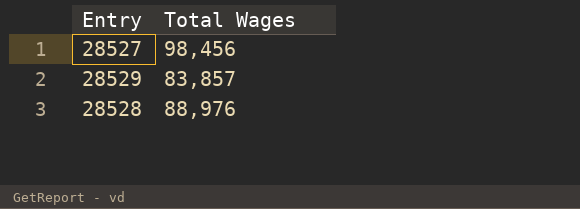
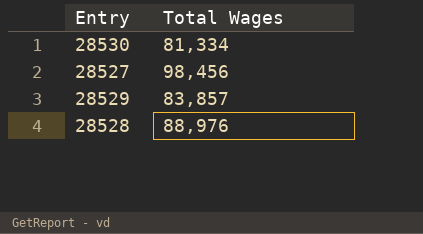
row 28530: none -> 81,334

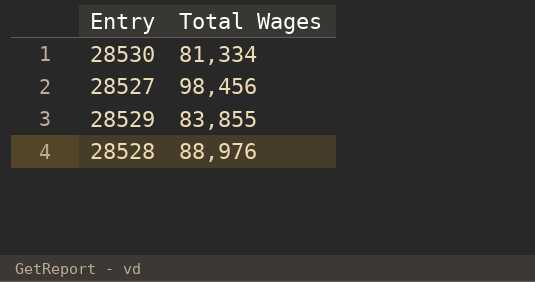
28529 | Total Wages: 83,857 -> 83,855

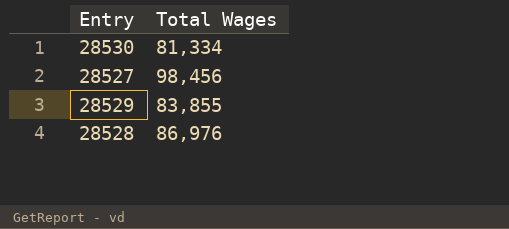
28528 | Total Wages: 88,976 -> 86,976

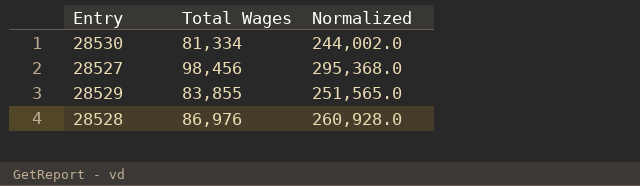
column Normalized | formula: none -> [Total Wages] * 3

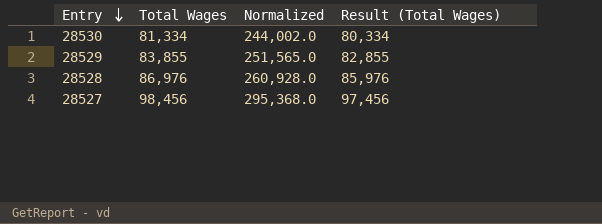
row order: none -> Entry descending
column Result (Total Wages) | formula: none -> [Total Wages] - 1000

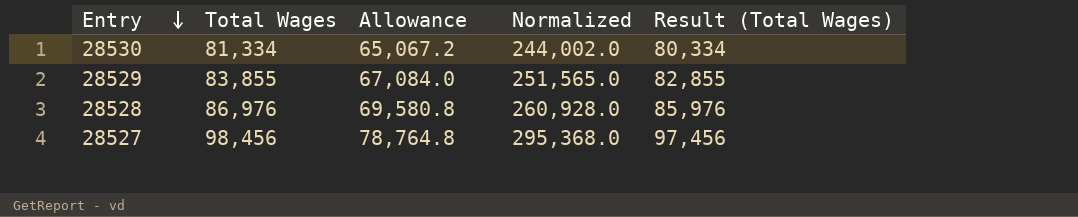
column Allowance | formula: none -> [Total Wages] * 0.8

